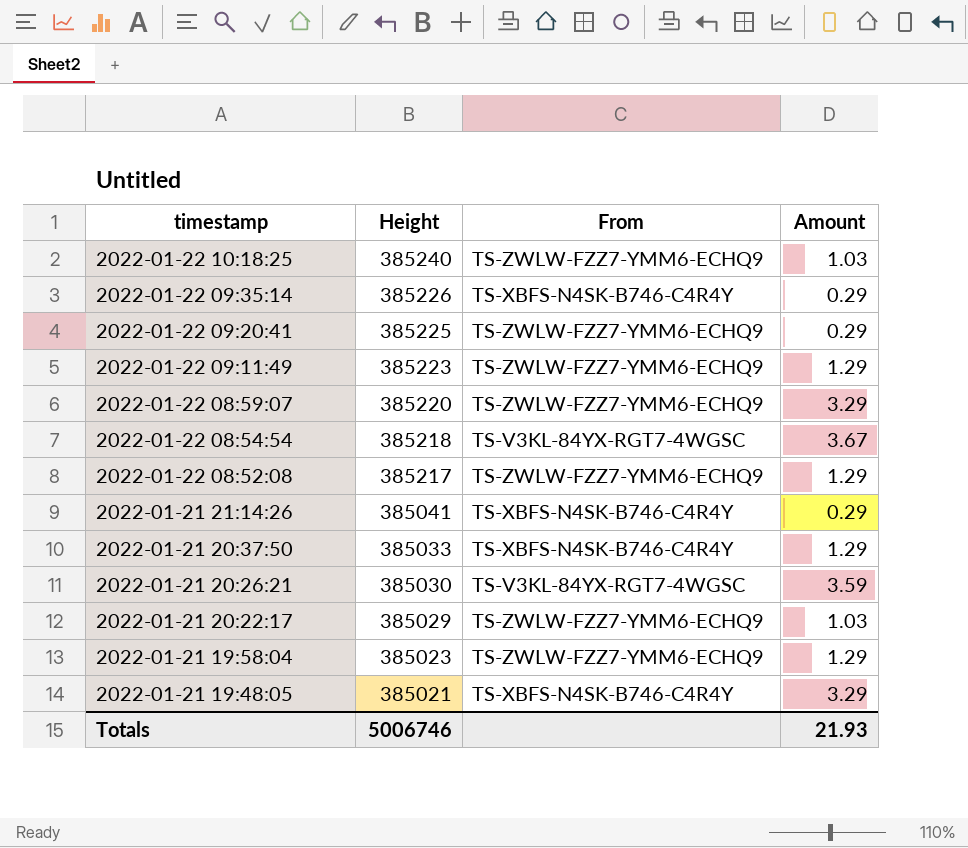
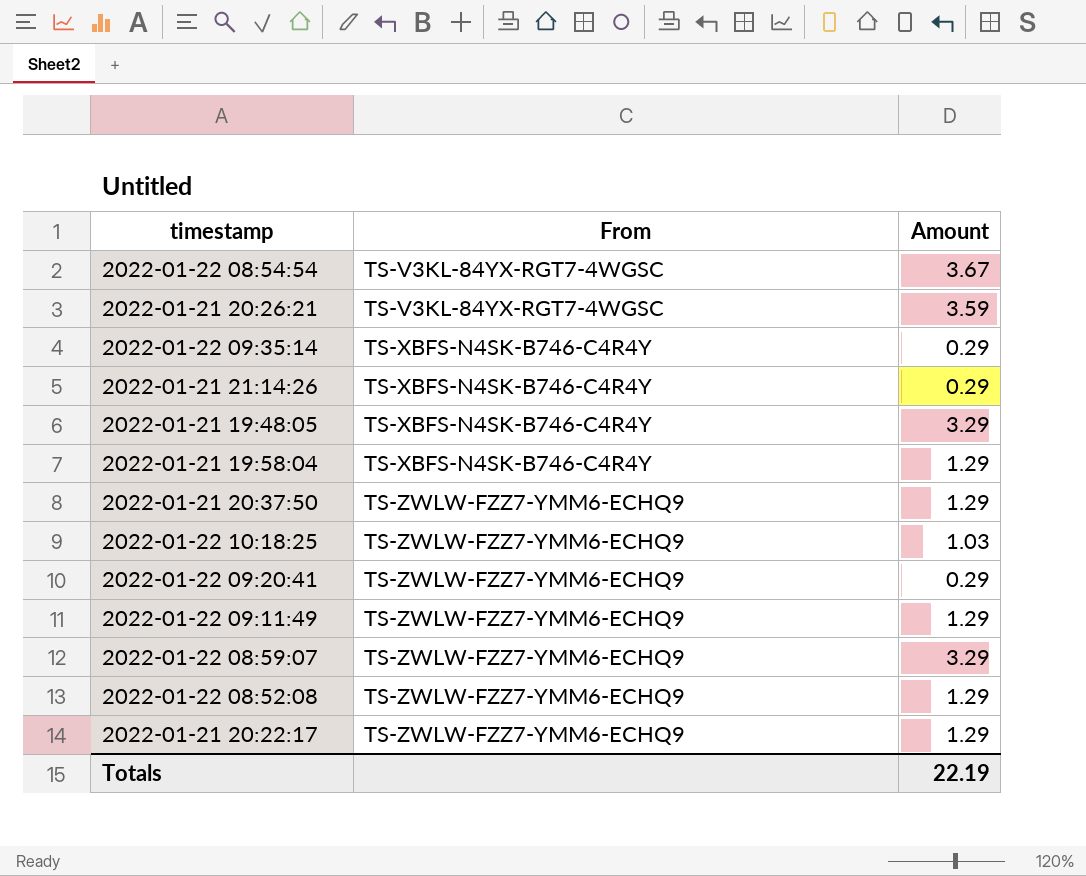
row order: timestamp descending -> From ascending
column Height | position: 2 -> none
2022-01-21 19:58:04 | From: TS-ZWLW-FZZ7-YMM6-ECHQ9 -> TS-XBFS-N4SK-B746-C4R4Y
2022-01-21 20:37:50 | From: TS-XBFS-N4SK-B746-C4R4Y -> TS-ZWLW-FZZ7-YMM6-ECHQ9
2022-01-21 20:22:17 | Amount: 1.03 -> 1.29
Totals | Amount: 21.93 -> 22.19

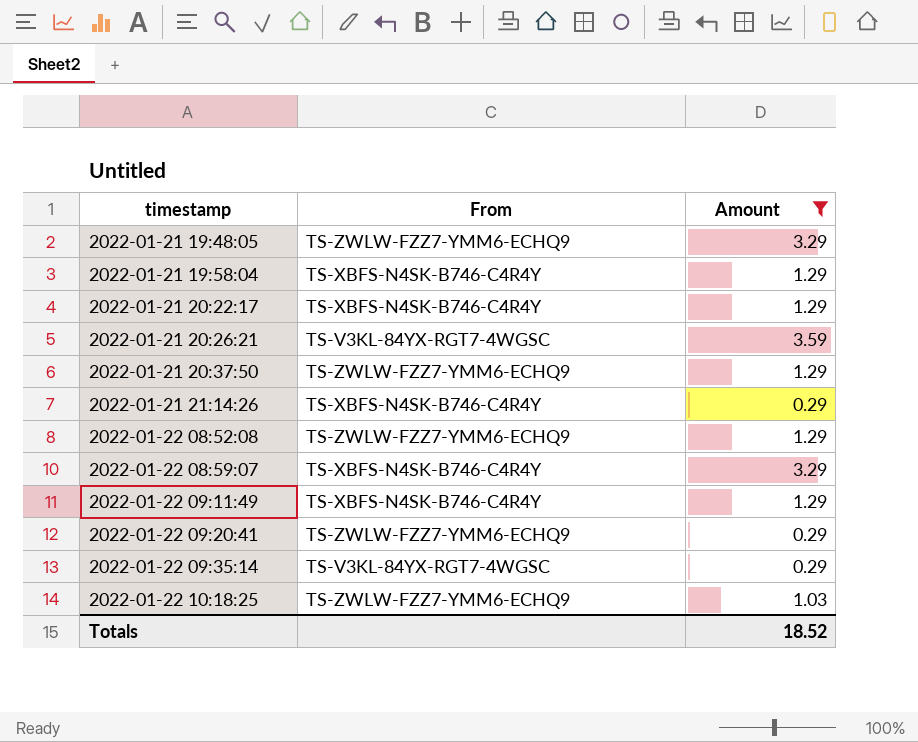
filter: none -> Amount != 3.67
row order: From ascending -> timestamp ascending
2022-01-21 19:48:05 | From: TS-XBFS-N4SK-B746-C4R4Y -> TS-ZWLW-FZZ7-YMM6-ECHQ9
2022-01-21 20:22:17 | From: TS-ZWLW-FZZ7-YMM6-ECHQ9 -> TS-XBFS-N4SK-B746-C4R4Y
2022-01-22 08:59:07 | From: TS-ZWLW-FZZ7-YMM6-ECHQ9 -> TS-XBFS-N4SK-B746-C4R4Y
2022-01-22 09:11:49 | From: TS-ZWLW-FZZ7-YMM6-ECHQ9 -> TS-XBFS-N4SK-B746-C4R4Y
2022-01-22 09:35:14 | From: TS-XBFS-N4SK-B746-C4R4Y -> TS-V3KL-84YX-RGT7-4WGSC
Totals | Amount: 22.19 -> 18.52

